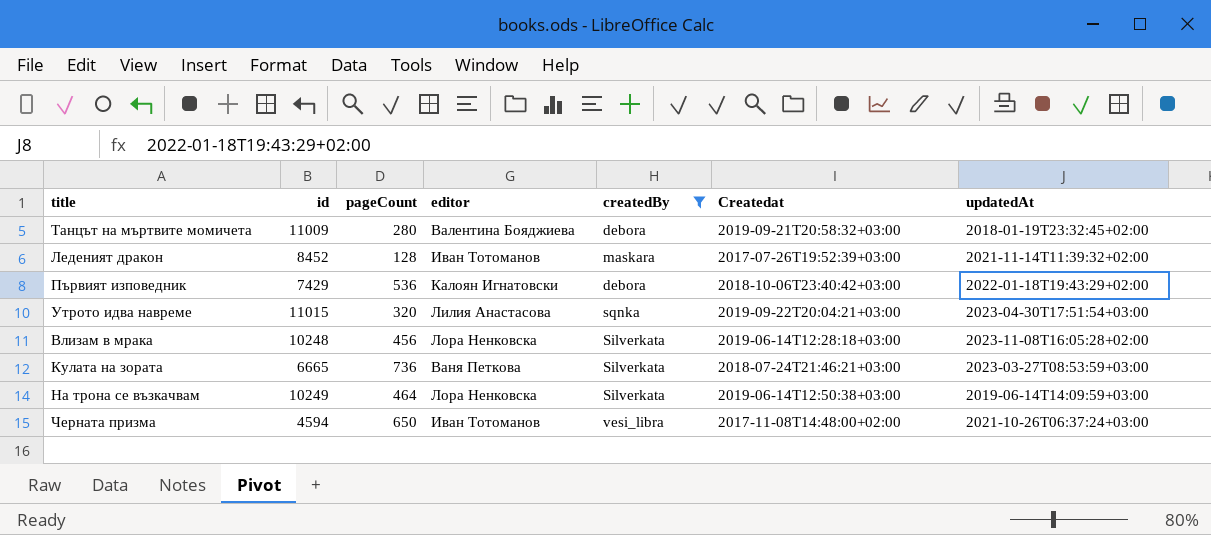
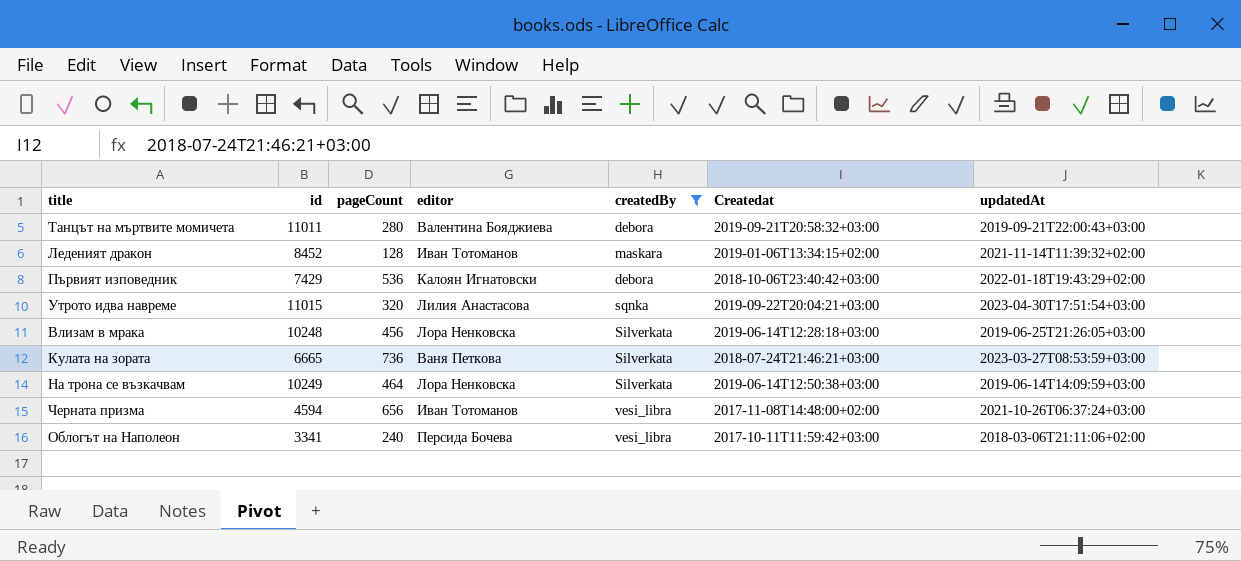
Танцът на мъртвите момичета | id: 11009 -> 11011
Танцът на мъртвите момичета | updatedAt: 2018-01-19T23:32:45+02:00 -> 2019-09-21T22:00:43+03:00
Леденият дракон | Createdat: 2017-07-26T19:52:39+03:00 -> 2019-01-06T13:34:15+02:00
Влизам в мрака | updatedAt: 2023-11-08T16:05:28+02:00 -> 2019-06-25T21:26:05+03:00
Черната призма | pageCount: 650 -> 656
row Облогът на Наполеон: none -> 3341 | 240 | Персида Бочева | vesi_libra | 2017-10-11T11:59:42+03:00 | 2018-03-06T21:11:06+02:00

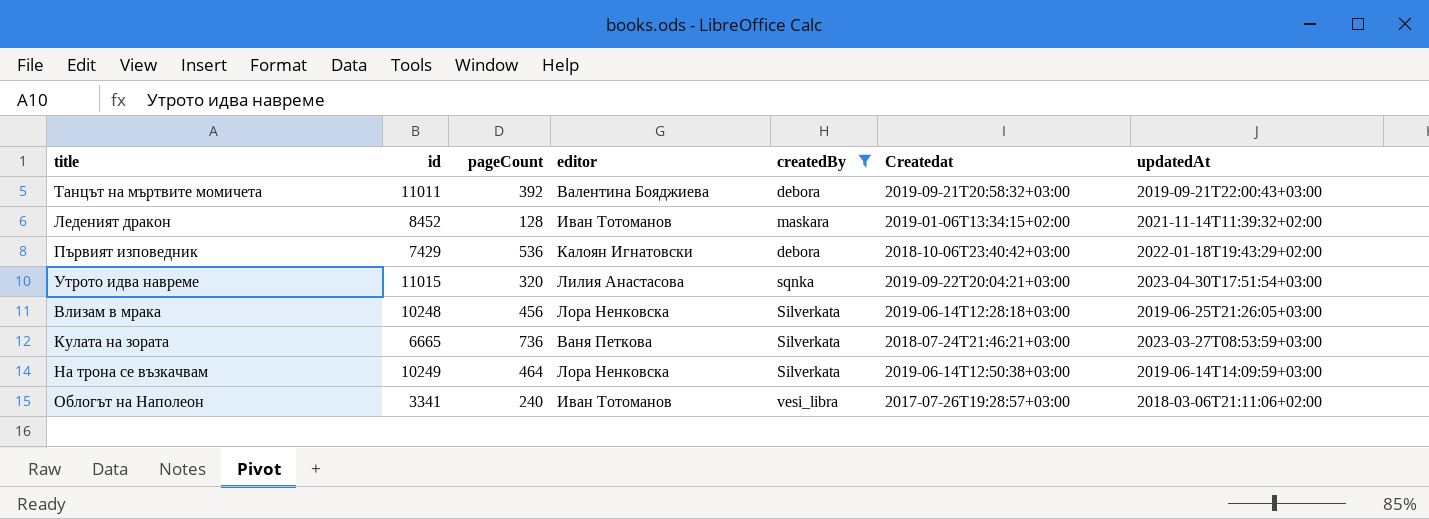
row Черната призма: 4594 | 656 | Иван Тотоманов | vesi_libra | 2017-11-08T14:48:00+02:00 | 2021-10-26T06:37:24+03:00 -> none
Танцът на мъртвите момичета | pageCount: 280 -> 392
Облогът на Наполеон | editor: Персида Бочева -> Иван Тотоманов
Облогът на Наполеон | Createdat: 2017-10-11T11:59:42+03:00 -> 2017-07-26T19:28:57+03:00

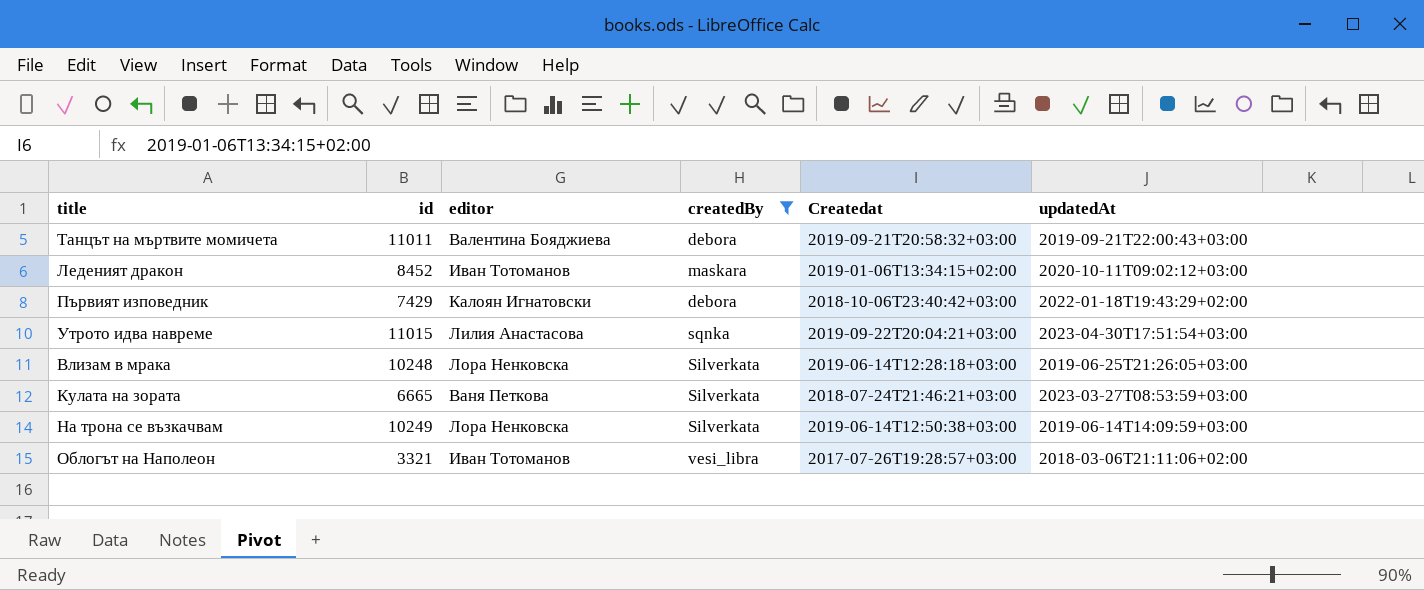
column pageCount | position: 3 -> none
Леденият дракон | updatedAt: 2021-11-14T11:39:32+02:00 -> 2020-10-11T09:02:12+03:00
Облогът на Наполеон | id: 3341 -> 3321

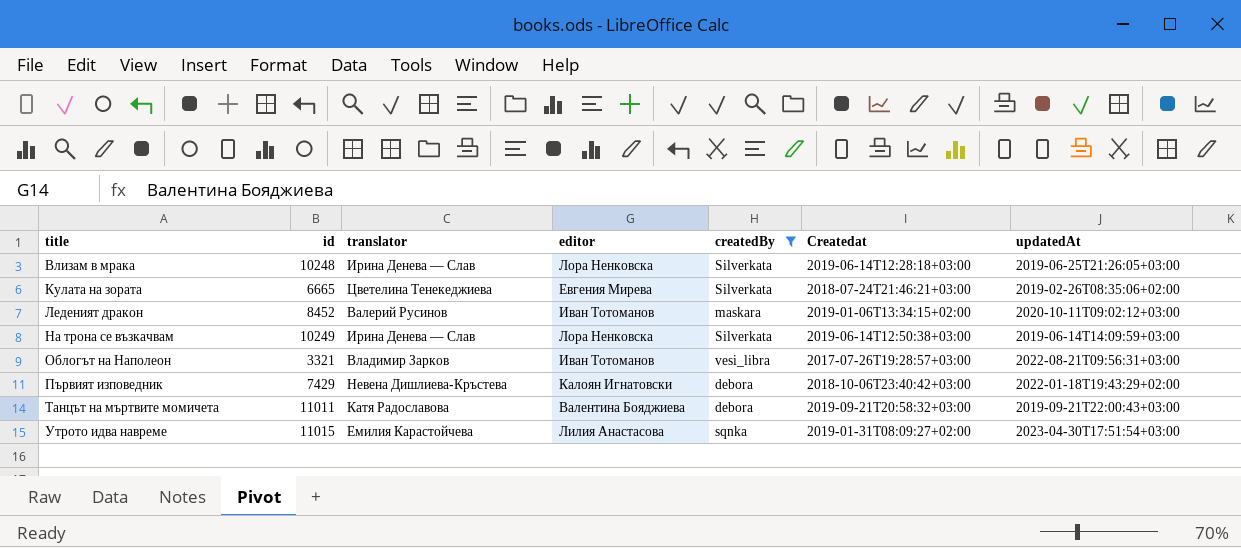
row order: none -> title ascending
column translator | position: none -> 3
Кулата на зората | editor: Ваня Петкова -> Евгения Мирева
Кулата на зората | updatedAt: 2023-03-27T08:53:59+03:00 -> 2019-02-26T08:35:06+02:00
Облогът на Наполеон | updatedAt: 2018-03-06T21:11:06+02:00 -> 2022-08-21T09:56:31+03:00
Утрото идва навреме | Createdat: 2019-09-22T20:04:21+03:00 -> 2019-01-31T08:09:27+02:00

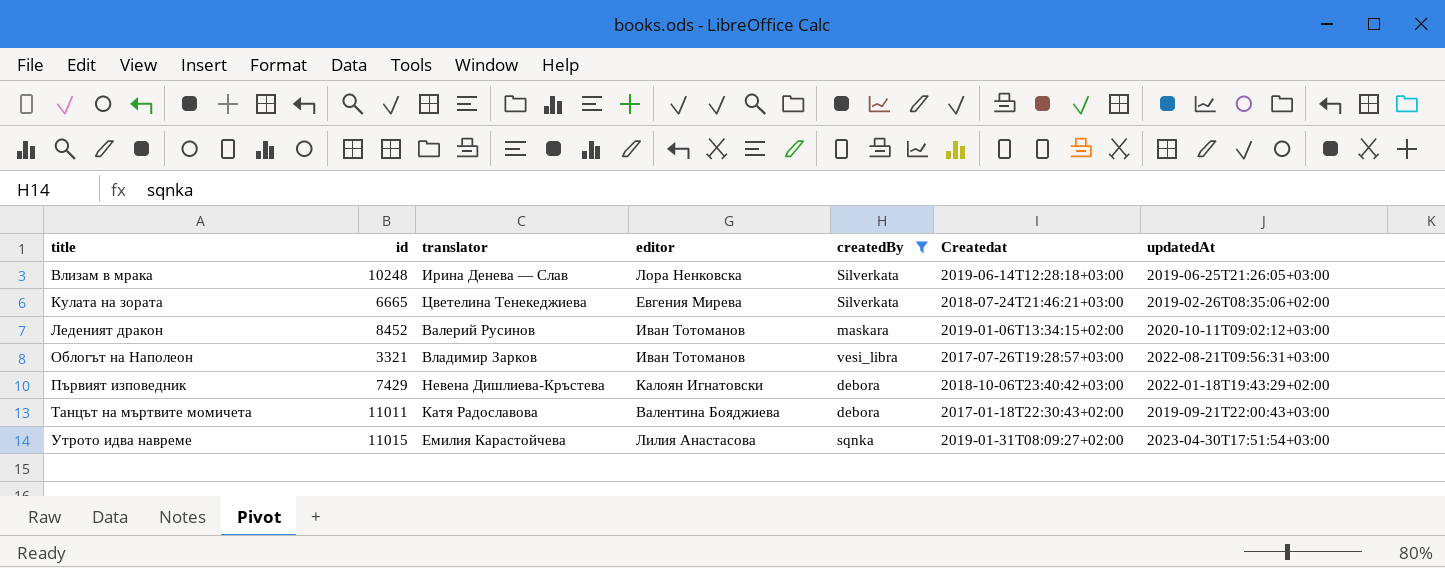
row На трона се възкачвам: 10249 | Ирина Денева — Слав | Лора Ненковска | Silverkata | 2019-06-14T12:50:38+03:00 | 2019-06-14T14:09:59+03:00 -> none
Танцът на мъртвите момичета | Createdat: 2019-09-21T20:58:32+03:00 -> 2017-01-18T22:30:43+02:00

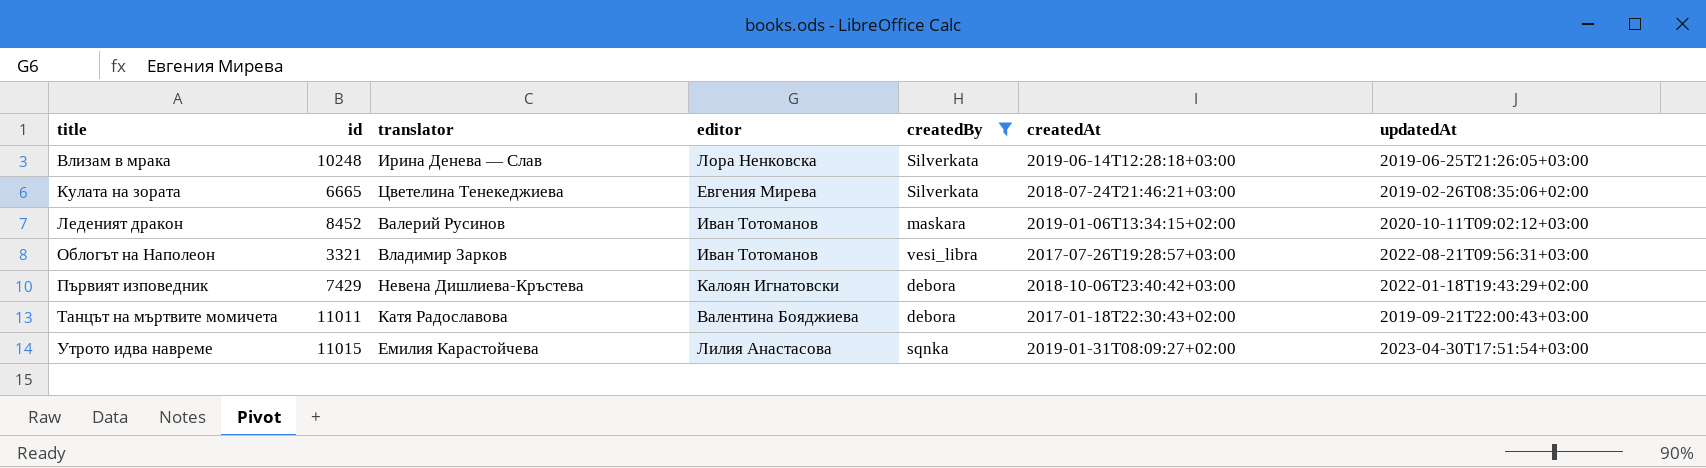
column name: Createdat -> createdAt

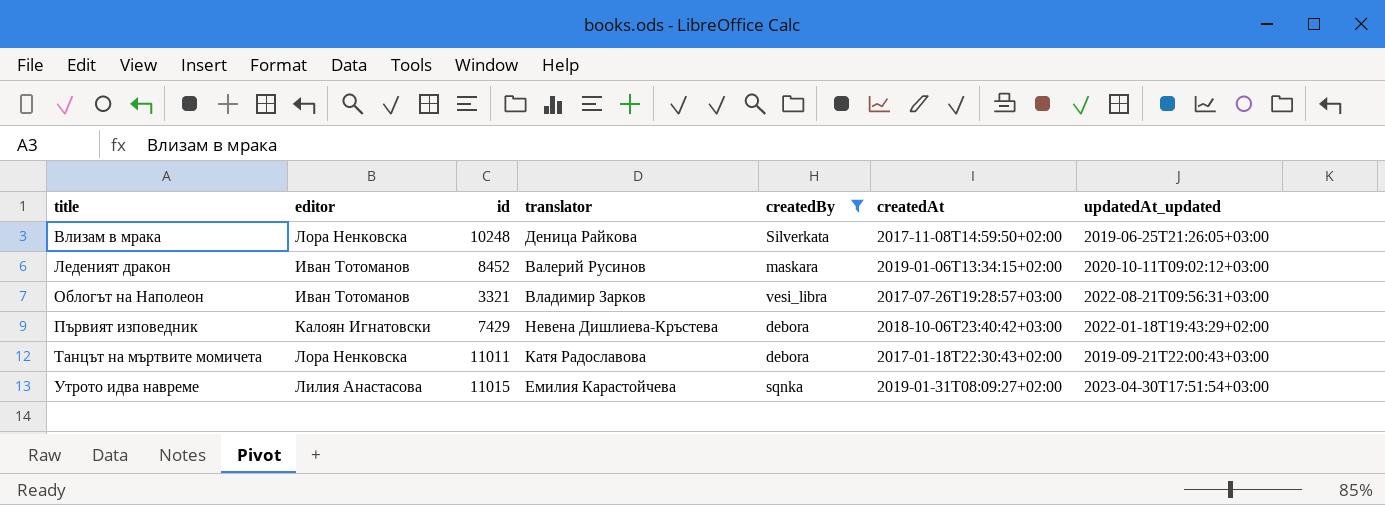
column editor | position: 4 -> 2
column name: updatedAt -> updatedAt_updated
row Кулата на зората: 6665 | Цветелина Тенекеджиева | Евгения Мирева | Silverkata | 2018-07-24T21:46:21+03:00 | 2019-02-26T08:35:06+02:00 -> none
Влизам в мрака | translator: Ирина Денева — Слав -> Деница Райкова
Влизам в мрака | createdAt: 2019-06-14T12:28:18+03:00 -> 2017-11-08T14:59:50+02:00
Танцът на мъртвите момичета | editor: Валентина Бояджиева -> Лора Ненковска

